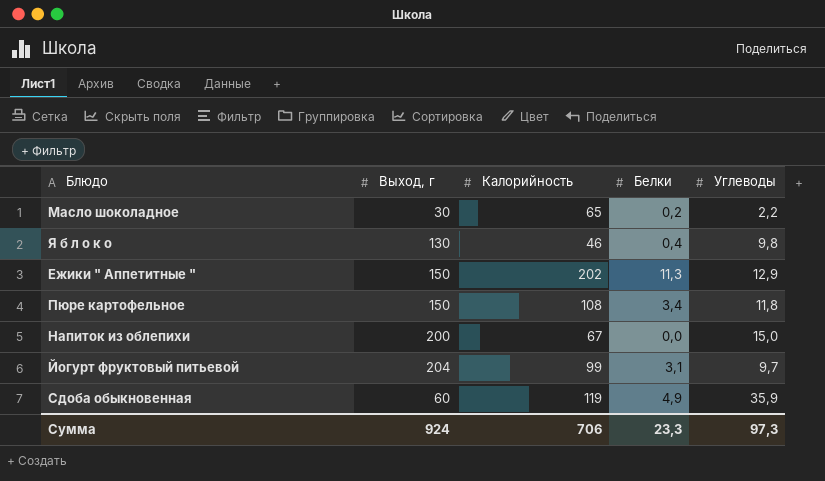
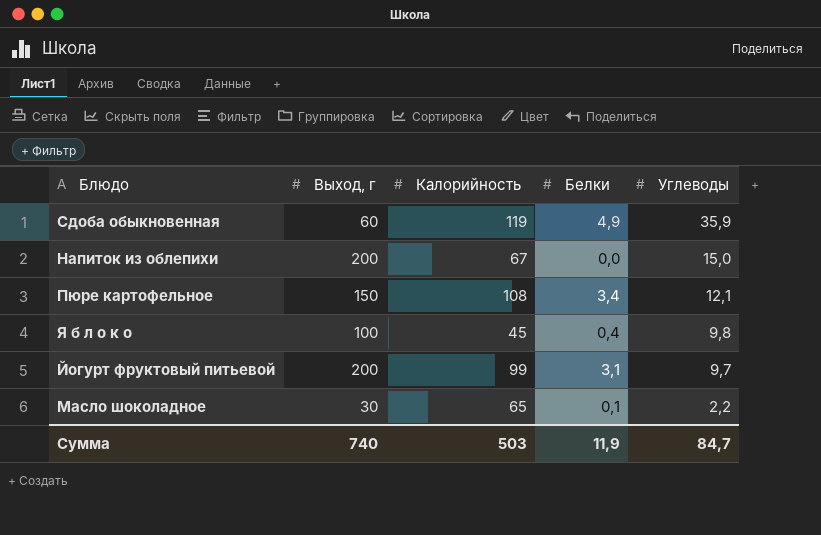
row order: none -> Углеводы descending
row Ежики " Аппетитные ": 150 | 202 | 11,3 | 12,9 -> none
Пюре картофельное | Углеводы: 11,8 -> 12,1
Я б л о к о | Выход, г: 130 -> 100
Я б л о к о | Калорийность: 46 -> 45
Йогурт фруктовый питьевой | Выход, г: 204 -> 200
Масло шоколадное | Белки: 0,2 -> 0,1
Сумма | Выход, г: 924 -> 740
Сумма | Калорийность: 706 -> 503
Сумма | Белки: 23,3 -> 11,9
Сумма | Углеводы: 97,3 -> 84,7

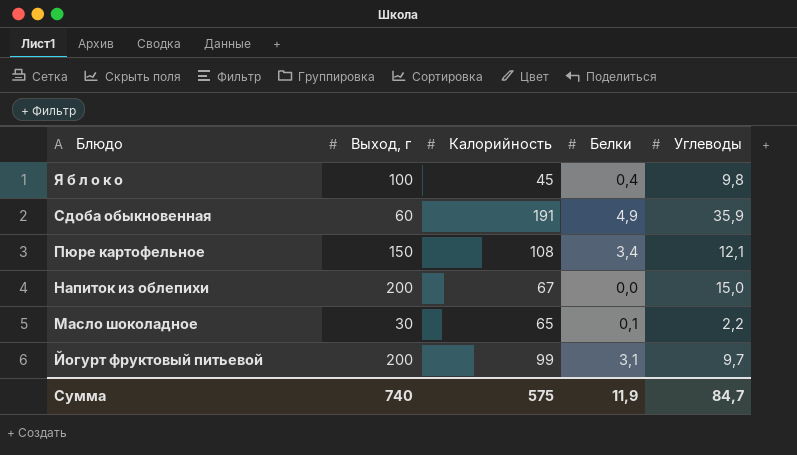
row order: Углеводы descending -> Блюдо descending
Сдоба обыкновенная | Калорийность: 119 -> 191
Сумма | Калорийность: 503 -> 575

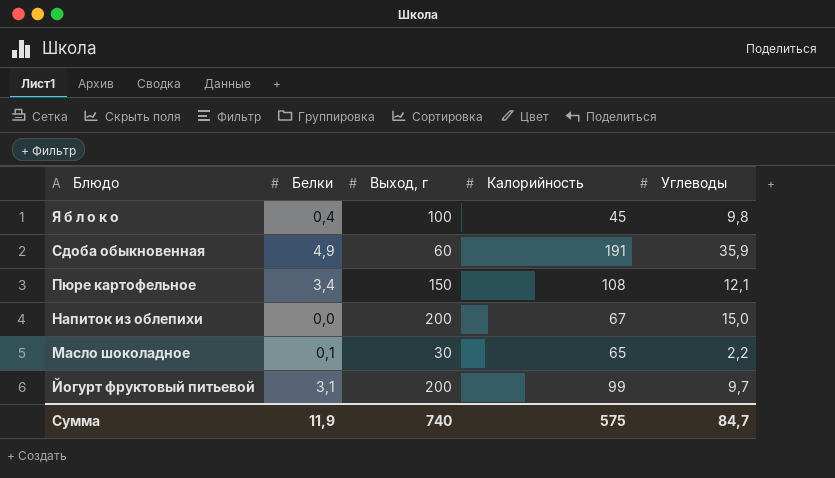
column Белки | position: 4 -> 2

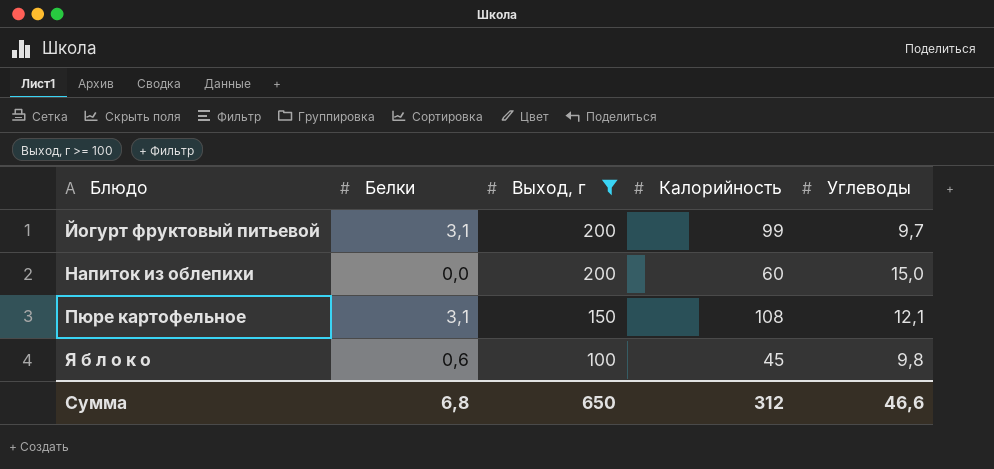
filter: none -> Выход, г >= 100
row order: Блюдо descending -> Блюдо ascending
Напиток из облепихи | Калорийность: 67 -> 60
Пюре картофельное | Белки: 3,4 -> 3,1
Я б л о к о | Белки: 0,4 -> 0,6
Сумма | Белки: 11,9 -> 6,8
Сумма | Выход, г: 740 -> 650
Сумма | Калорийность: 575 -> 312
Сумма | Углеводы: 84,7 -> 46,6

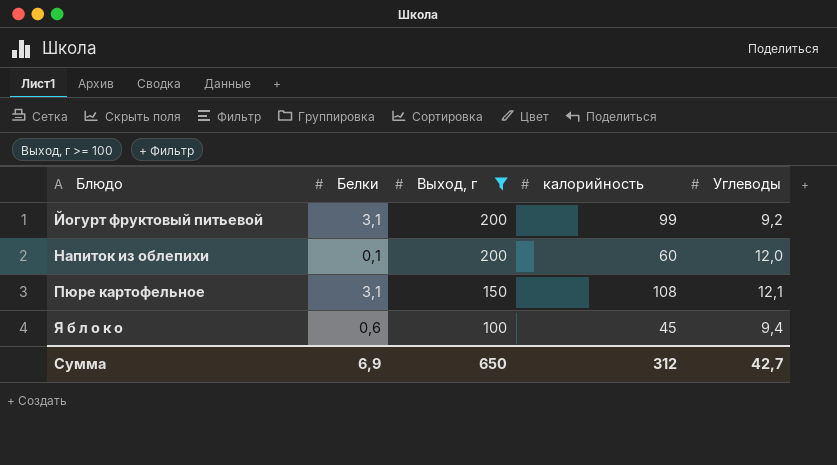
column name: Калорийность -> калорийность
Йогурт фруктовый питьевой | Углеводы: 9,7 -> 9,2
Напиток из облепихи | Белки: 0,0 -> 0,1
Напиток из облепихи | Углеводы: 15,0 -> 12,0
Я б л о к о | Углеводы: 9,8 -> 9,4
Сумма | Белки: 6,8 -> 6,9
Сумма | Углеводы: 46,6 -> 42,7

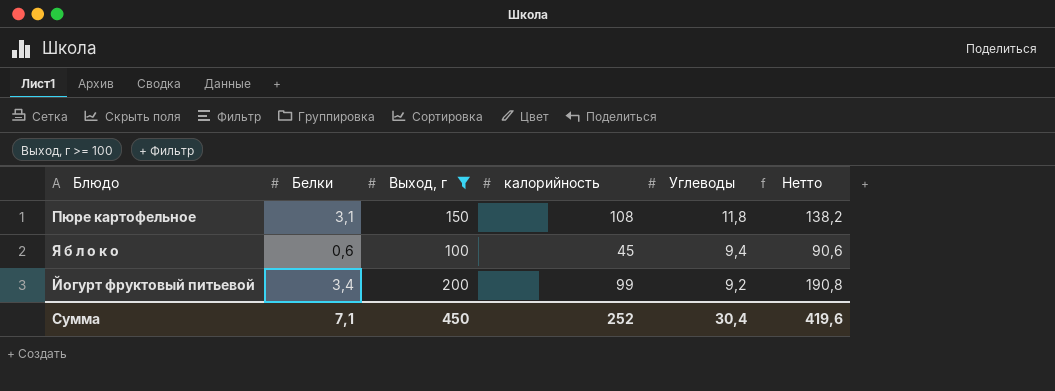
row order: Блюдо ascending -> Углеводы descending
column Нетто | formula: none -> [Выход, г] - [Углеводы]
row Напиток из облепихи: 0,1 | 200 | 60 | 12,0 -> none
Пюре картофельное | Углеводы: 12,1 -> 11,8
Йогурт фруктовый питьевой | Белки: 3,1 -> 3,4
Сумма | Белки: 6,9 -> 7,1
Сумма | Выход, г: 650 -> 450
Сумма | калорийность: 312 -> 252
Сумма | Углеводы: 42,7 -> 30,4

